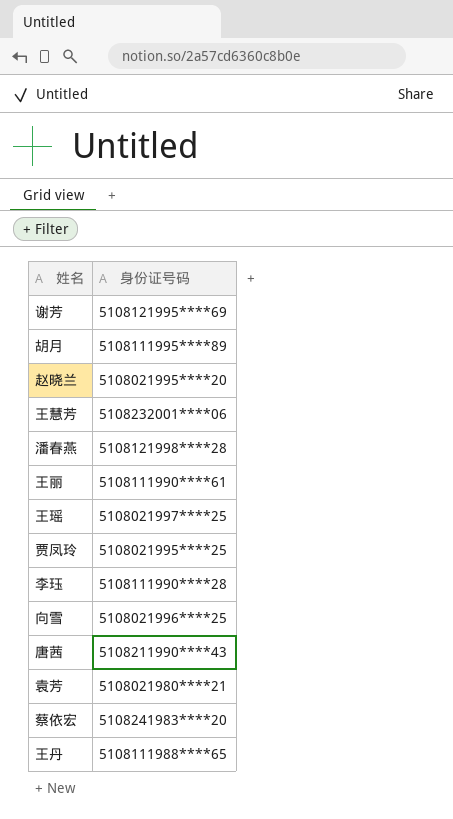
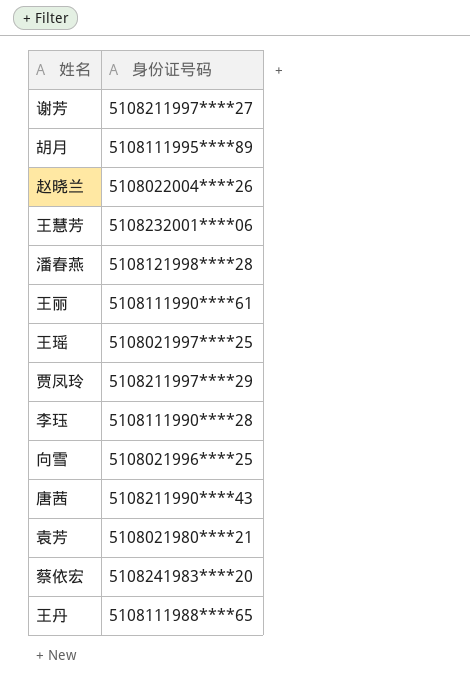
谢芳 | 身份证号码: 5108121995****69 -> 5108211997****27
赵晓兰 | 身份证号码: 5108021995****20 -> 5108022004****26
贾凤玲 | 身份证号码: 5108021995****25 -> 5108211997****29

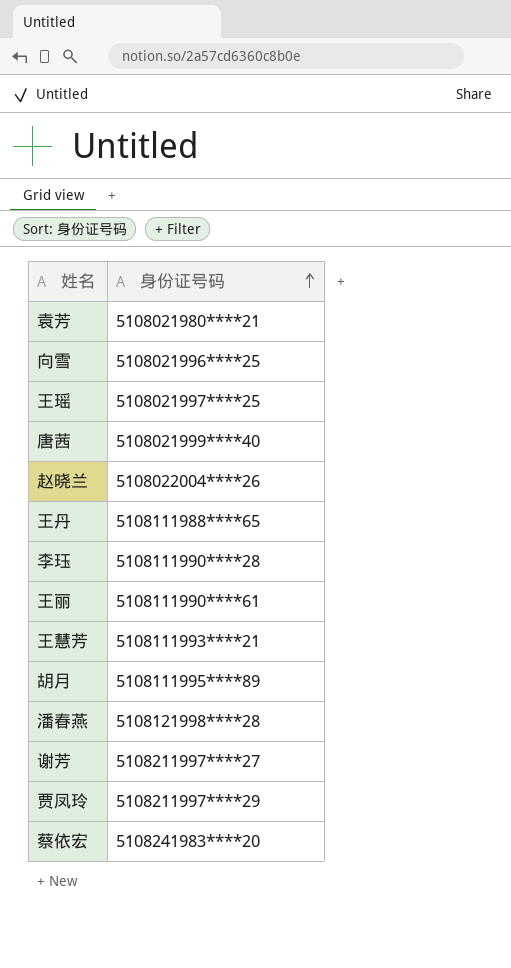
row order: none -> 身份证号码 ascending
唐茜 | 身份证号码: 5108211990****43 -> 5108021999****40
王慧芳 | 身份证号码: 5108232001****06 -> 5108111993****21

